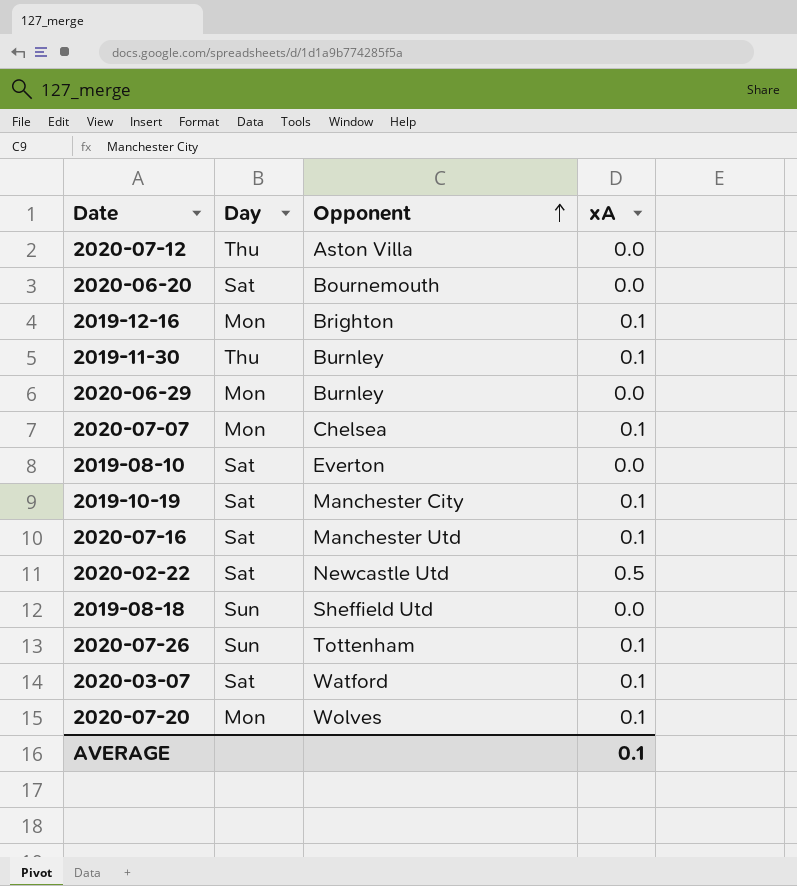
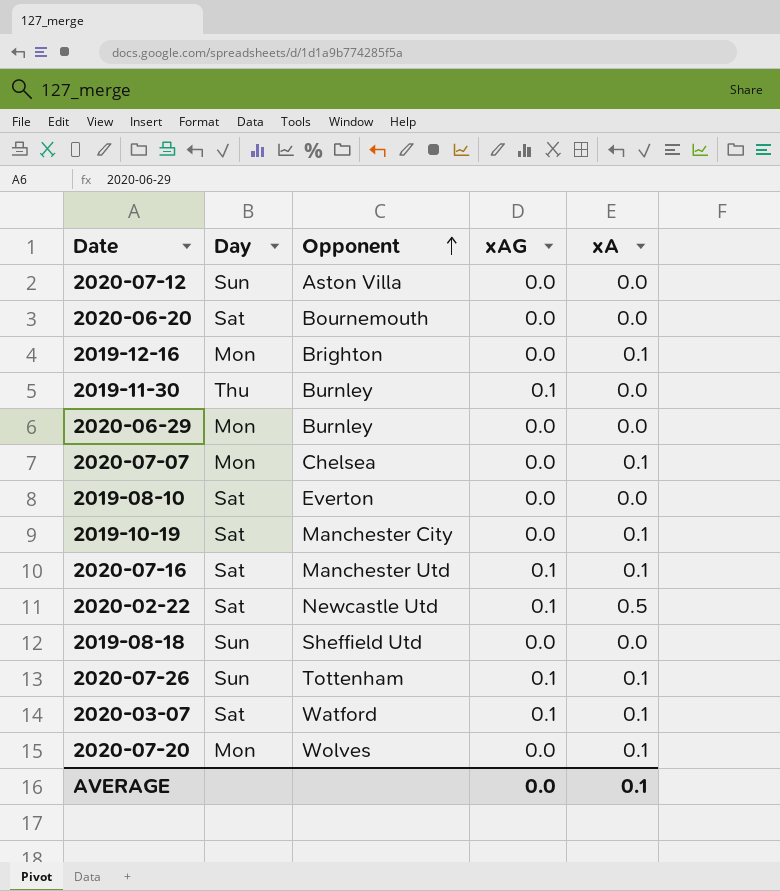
column xAG | position: none -> 4
2020-07-12 | Day: Thu -> Sun
2019-11-30 | xA: 0.1 -> 0.0

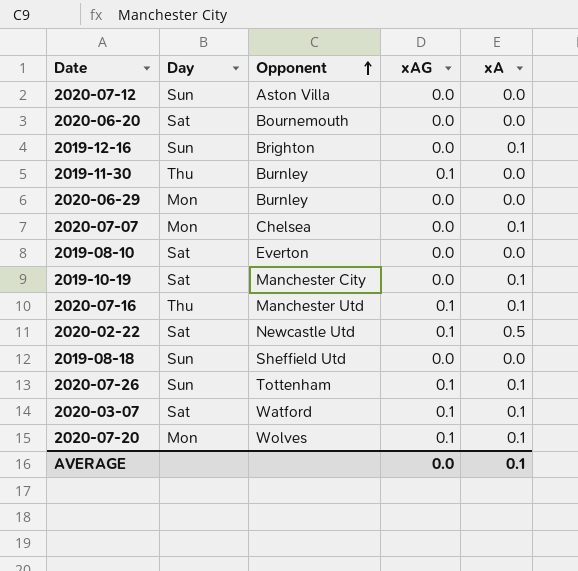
2019-12-16 | Day: Mon -> Sun
2020-07-16 | Day: Sat -> Thu
2020-07-20 | xAG: 0.0 -> 0.1

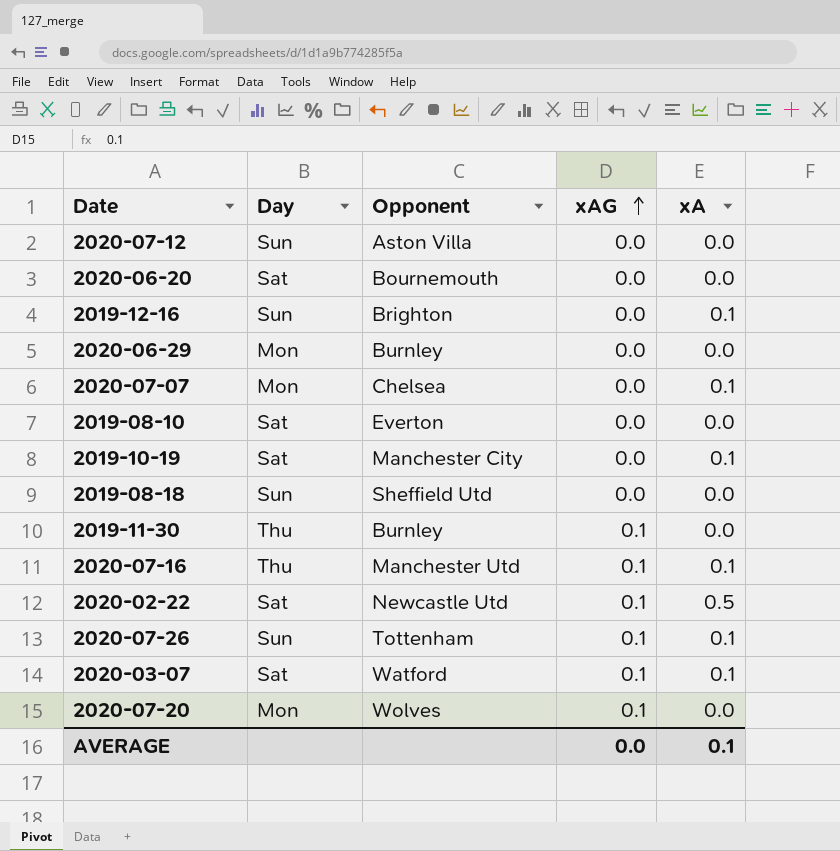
row order: Opponent ascending -> xAG ascending
2020-07-20 | xA: 0.1 -> 0.0

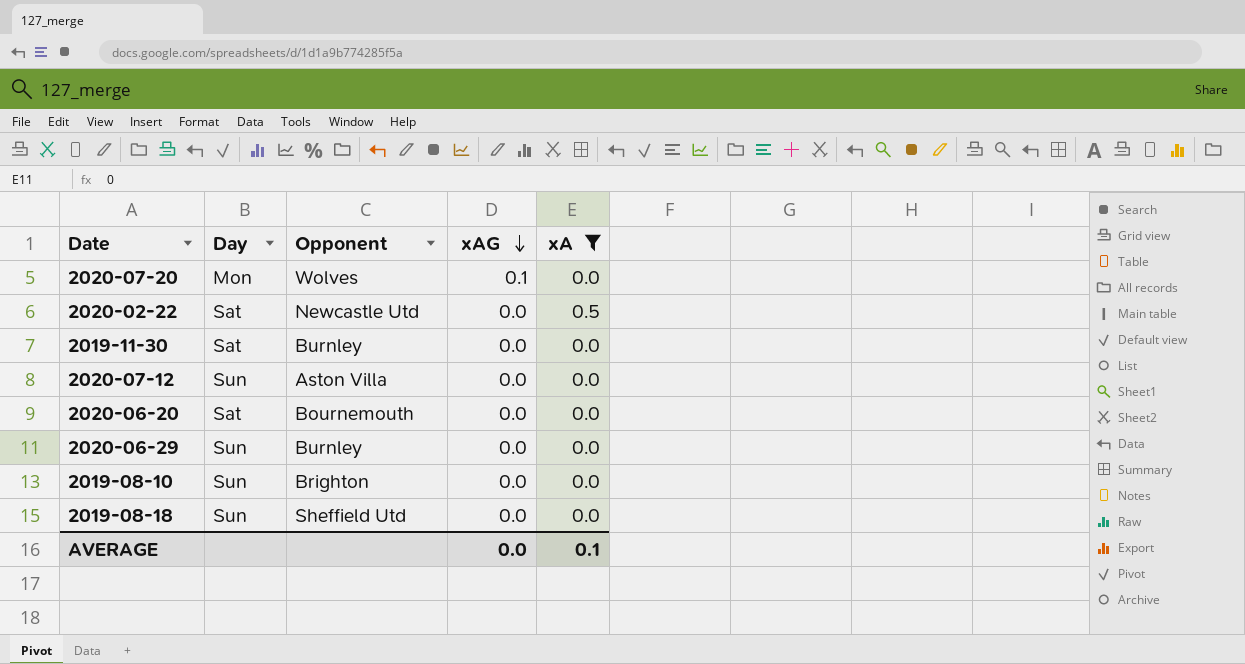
filter: none -> xA != 0.1
row order: xAG ascending -> xAG descending
2020-02-22 | xAG: 0.1 -> 0.0
2019-11-30 | Day: Thu -> Sat
2019-11-30 | xAG: 0.1 -> 0.0
2020-06-29 | Day: Mon -> Sun
2019-08-10 | Day: Sat -> Sun
2019-08-10 | Opponent: Everton -> Brighton

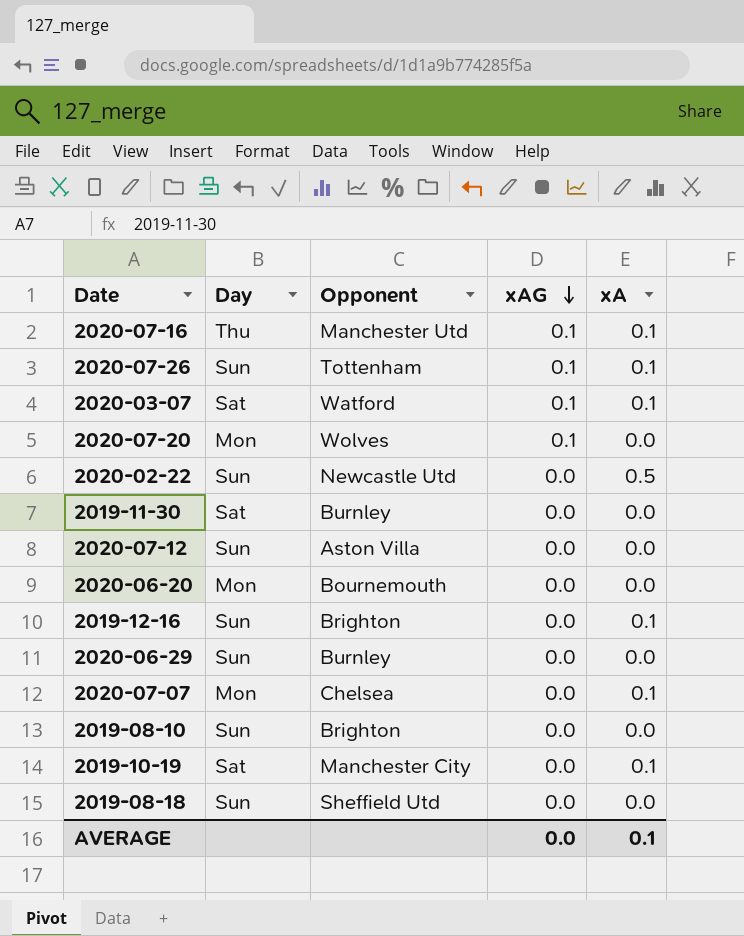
filter: xA != 0.1 -> none
2020-02-22 | Day: Sat -> Sun
2020-06-20 | Day: Sat -> Mon

